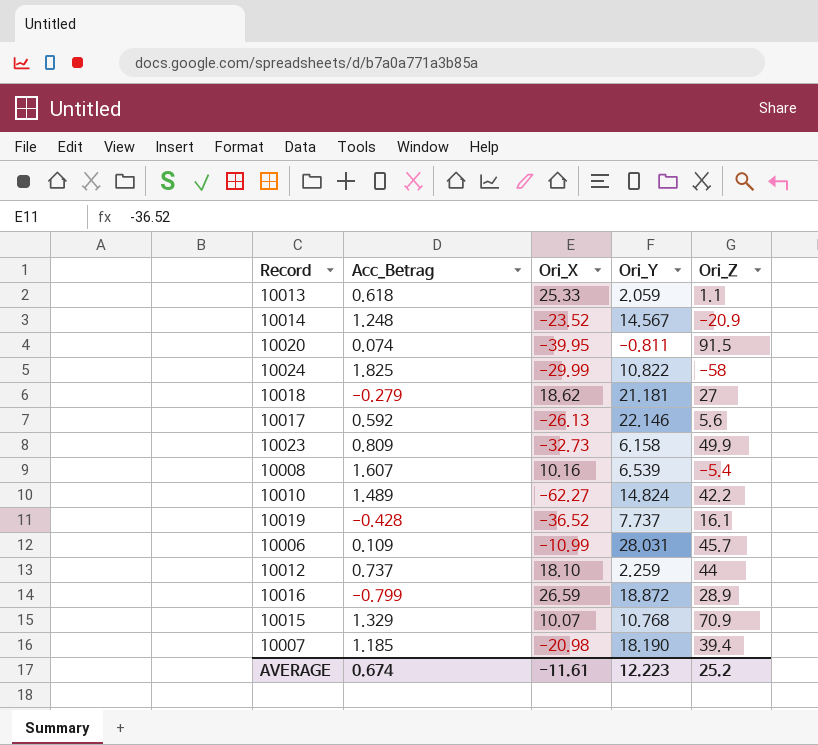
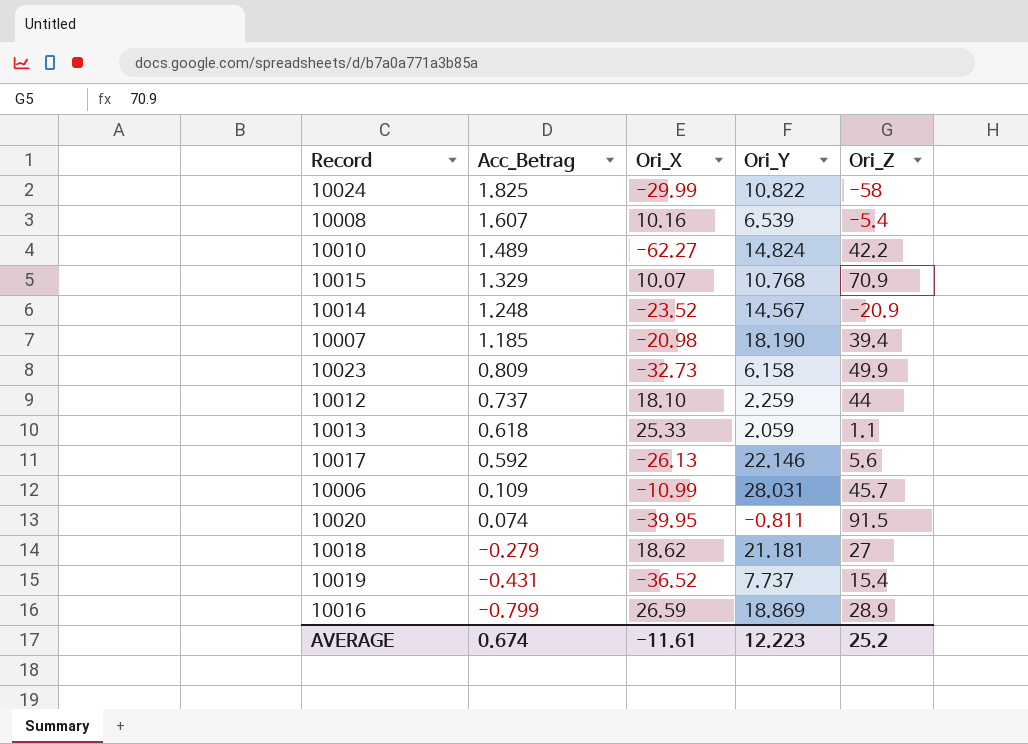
row order: none -> Acc_Betrag descending
10019 | Acc_Betrag: -0.428 -> -0.431
10019 | Ori_Z: 16.1 -> 15.4
10016 | Ori_Y: 18.872 -> 18.869

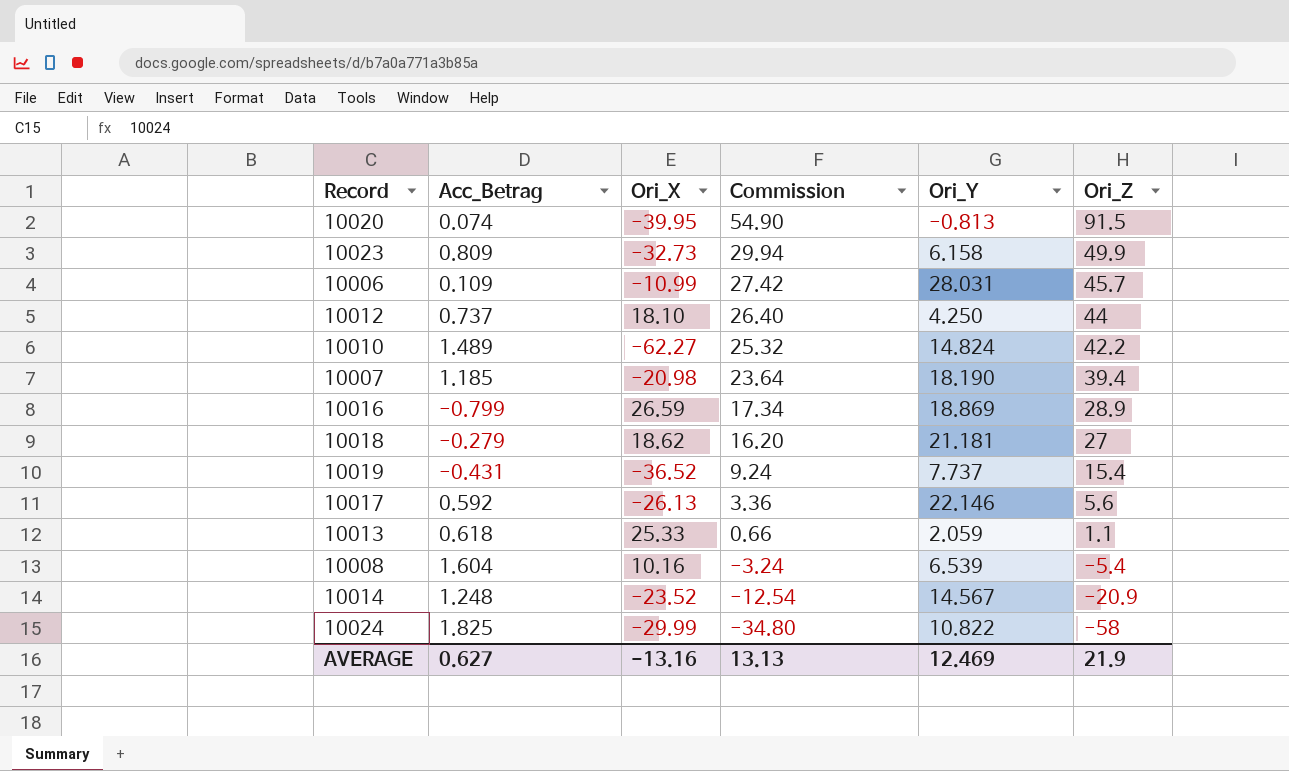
row order: Acc_Betrag descending -> Commission descending
column Commission | formula: none -> [Ori_Z] * 0.6
row 10015: 1.329 | 10.07 | 10.768 | 70.9 -> none
10020 | Ori_Y: -0.811 -> -0.813
10012 | Ori_Y: 2.259 -> 4.250
10008 | Acc_Betrag: 1.607 -> 1.604
AVERAGE | Acc_Betrag: 0.674 -> 0.627
AVERAGE | Ori_X: -11.61 -> -13.16
AVERAGE | Ori_Y: 12.223 -> 12.469
AVERAGE | Ori_Z: 25.2 -> 21.9

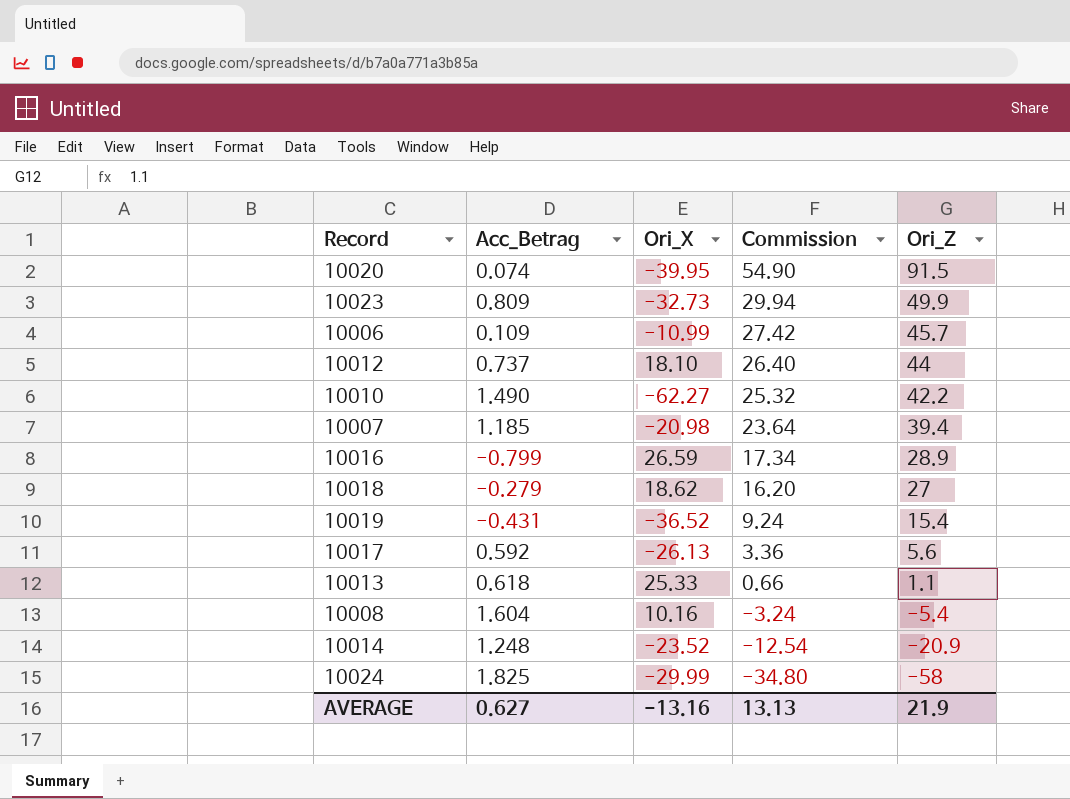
column Ori_Y | position: 5 -> none
10010 | Acc_Betrag: 1.489 -> 1.490

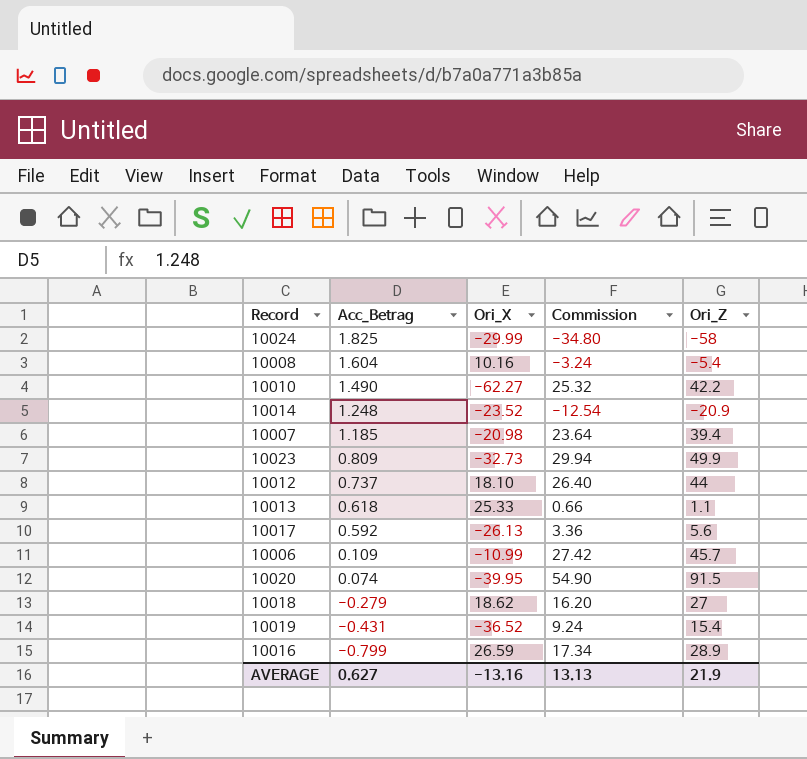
row order: Commission descending -> Acc_Betrag descending

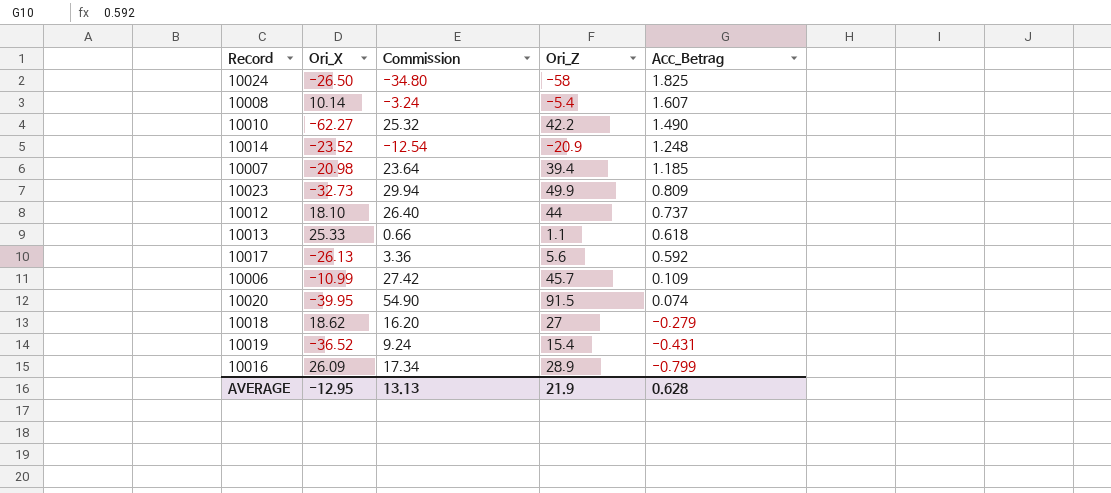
column Acc_Betrag | position: 2 -> 5
10024 | Ori_X: -29.99 -> -26.50
10008 | Ori_X: 10.16 -> 10.14
10008 | Acc_Betrag: 1.604 -> 1.607
10016 | Ori_X: 26.59 -> 26.09
AVERAGE | Ori_X: -13.16 -> -12.95
AVERAGE | Acc_Betrag: 0.627 -> 0.628

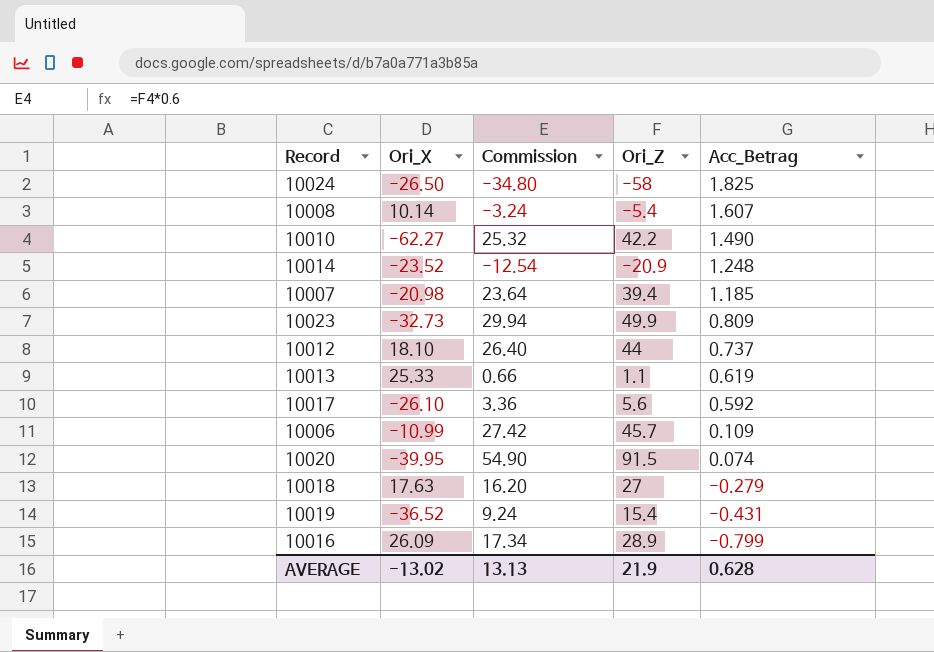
10013 | Acc_Betrag: 0.618 -> 0.619
10017 | Ori_X: -26.13 -> -26.10
10018 | Ori_X: 18.62 -> 17.63
AVERAGE | Ori_X: -12.95 -> -13.02

